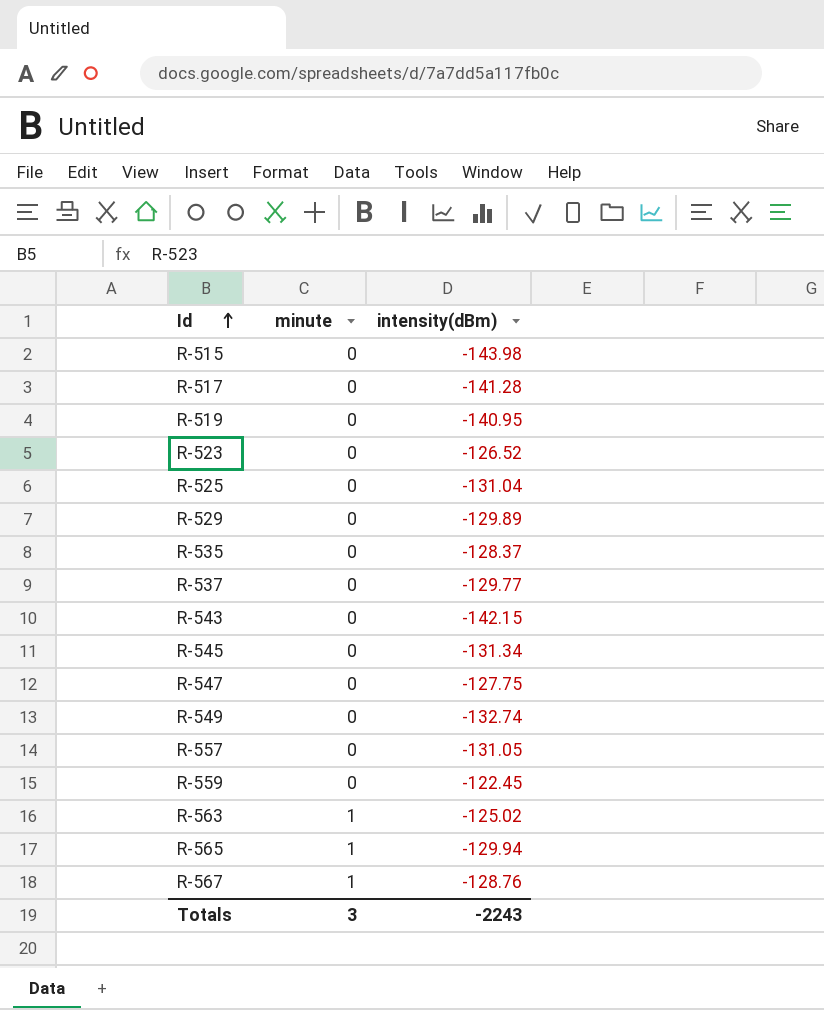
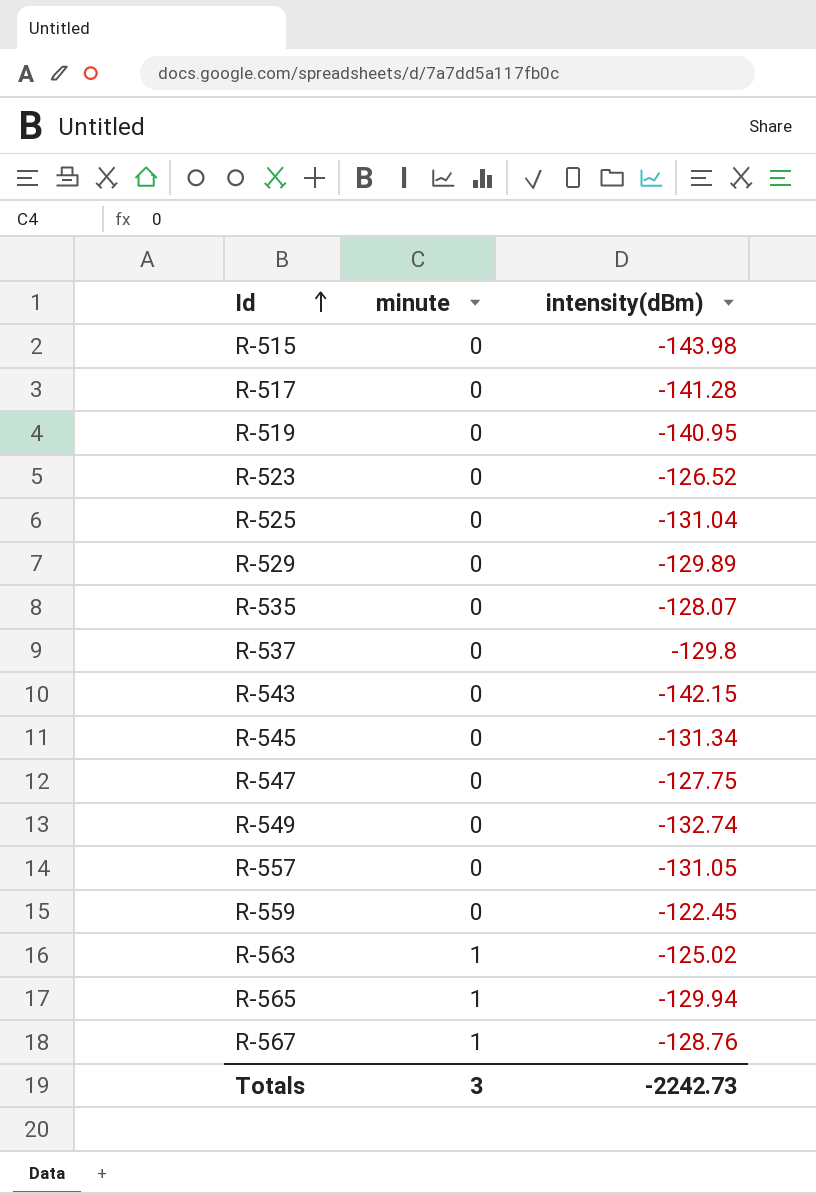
R-535 | intensity(dBm): -128.37 -> -128.07
R-537 | intensity(dBm): -129.77 -> -129.8
Totals | intensity(dBm): -2243 -> -2242.73

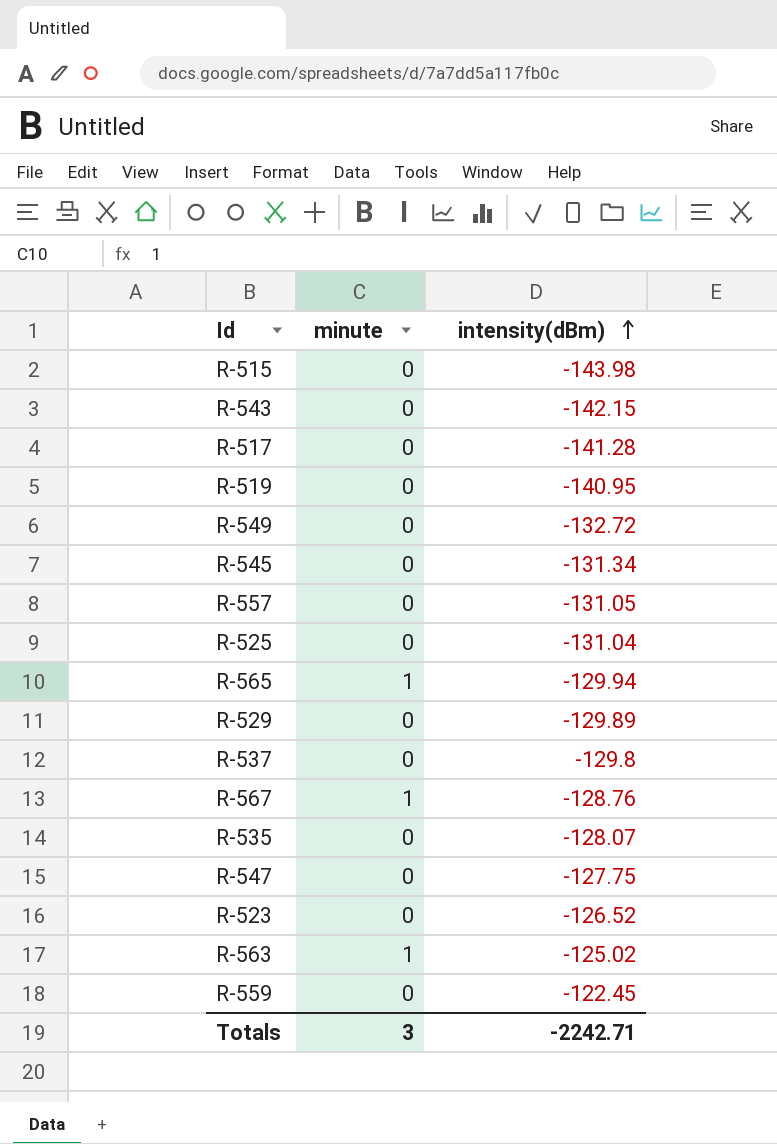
row order: Id ascending -> intensity(dBm) ascending
R-549 | intensity(dBm): -132.74 -> -132.72
Totals | intensity(dBm): -2242.73 -> -2242.71

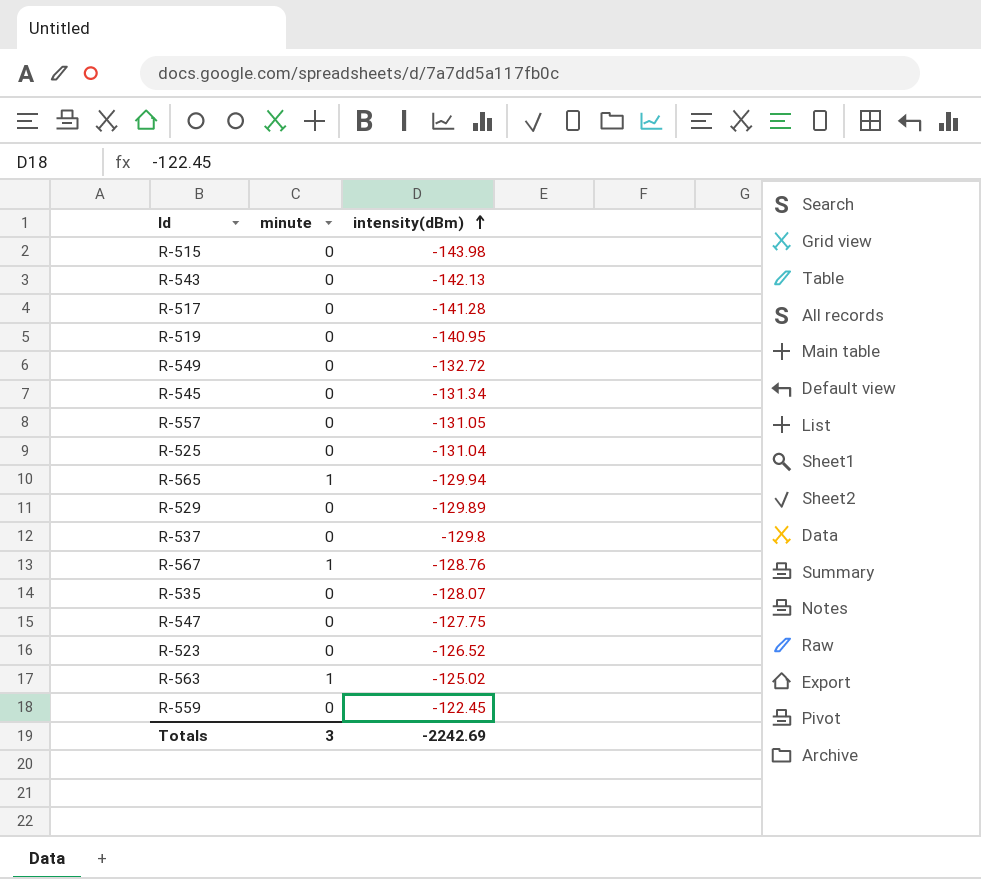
R-543 | intensity(dBm): -142.15 -> -142.13
Totals | intensity(dBm): -2242.71 -> -2242.69

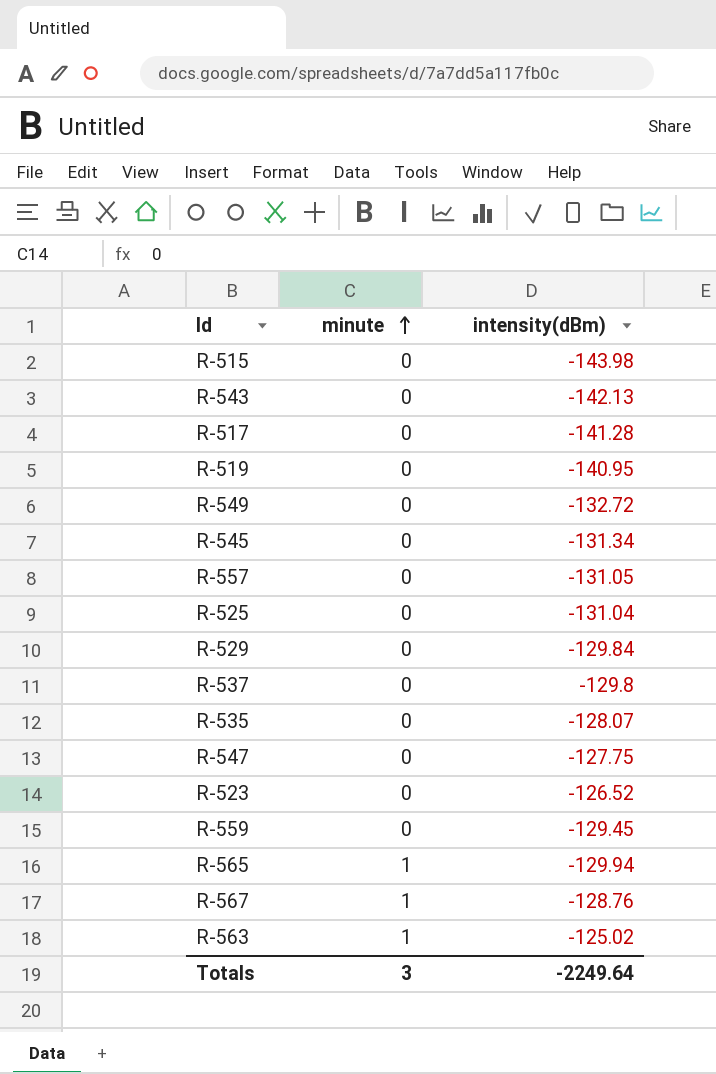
row order: intensity(dBm) ascending -> minute ascending
R-529 | intensity(dBm): -129.89 -> -129.84
R-559 | intensity(dBm): -122.45 -> -129.45
Totals | intensity(dBm): -2242.69 -> -2249.64

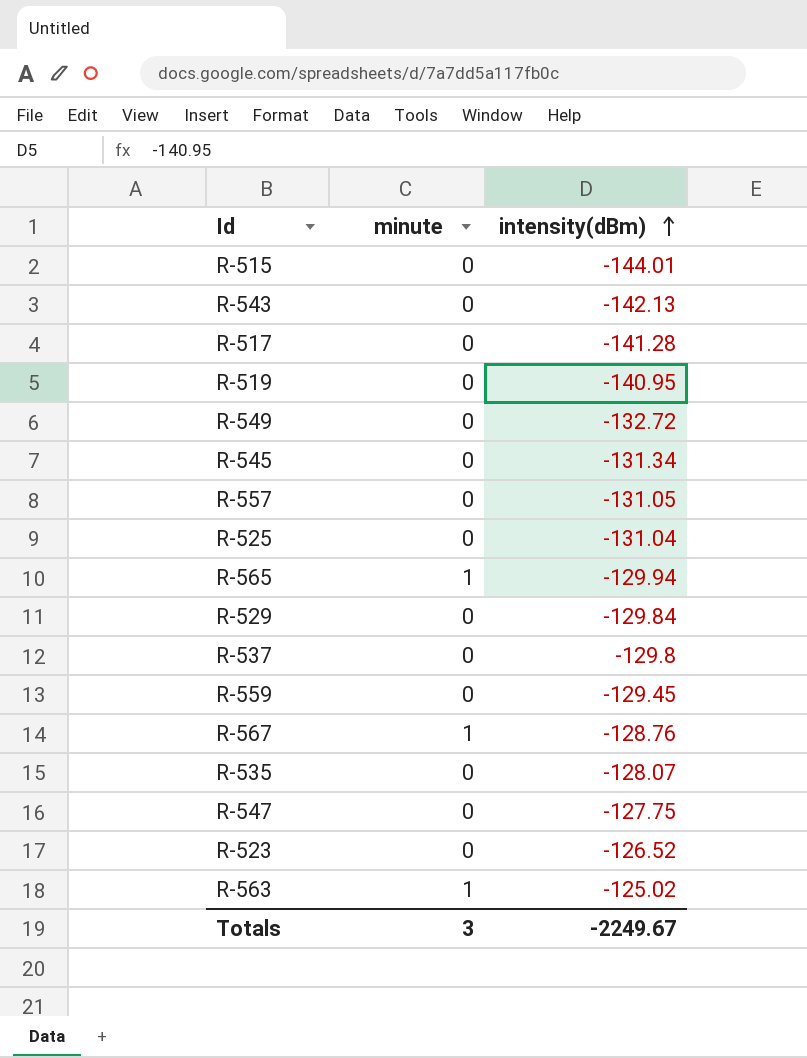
row order: minute ascending -> intensity(dBm) ascending
R-515 | intensity(dBm): -143.98 -> -144.01
Totals | intensity(dBm): -2249.64 -> -2249.67

